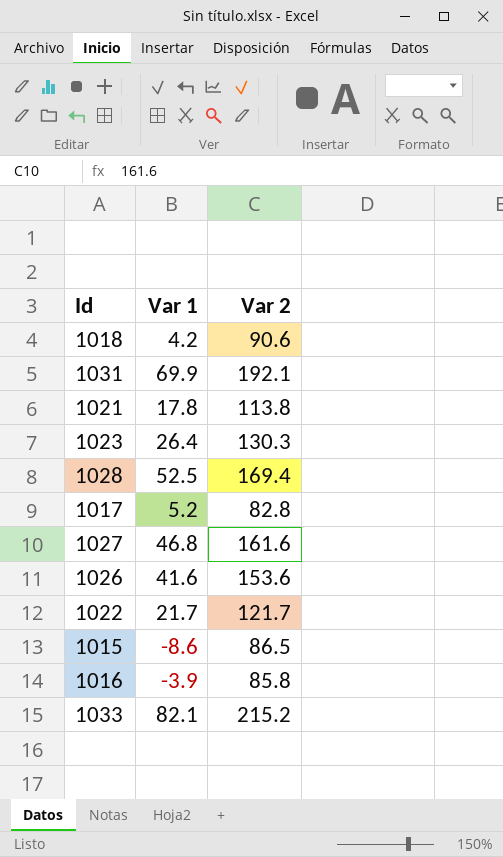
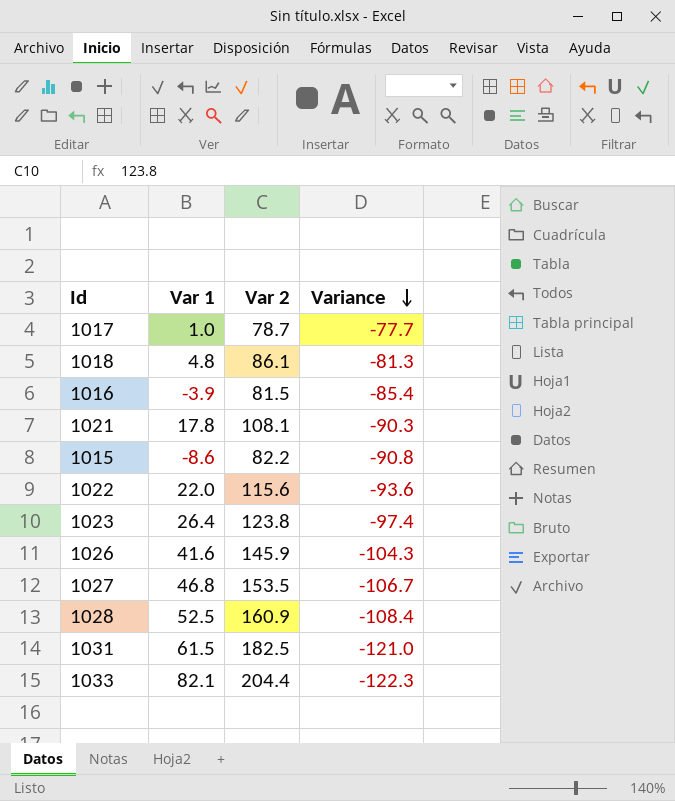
row order: none -> Variance descending
column Variance | formula: none -> [Var 1] - [Var 2]
1017 | Var 1: 5.2 -> 1.0
1017 | Var 2: 82.8 -> 78.7
1018 | Var 1: 4.2 -> 4.8
1018 | Var 2: 90.6 -> 86.1
1016 | Var 2: 85.8 -> 81.5
1021 | Var 2: 113.8 -> 108.1
1015 | Var 2: 86.5 -> 82.2
1022 | Var 1: 21.7 -> 22.0
1022 | Var 2: 121.7 -> 115.6
1023 | Var 2: 130.3 -> 123.8
1026 | Var 2: 153.6 -> 145.9
1027 | Var 2: 161.6 -> 153.5
1028 | Var 2: 169.4 -> 160.9
1031 | Var 1: 69.9 -> 61.5
1031 | Var 2: 192.1 -> 182.5
1033 | Var 2: 215.2 -> 204.4

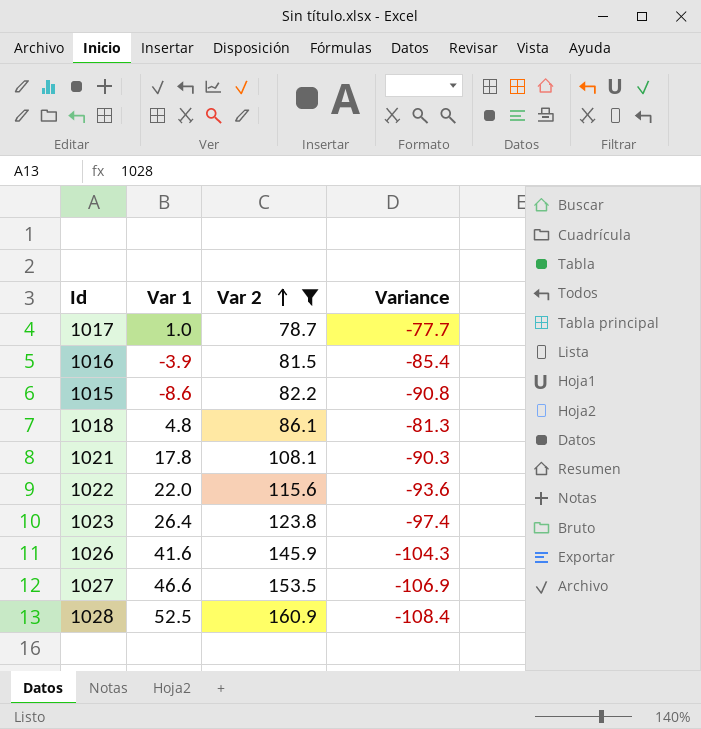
filter: none -> Var 2 <= 160.9
row order: Variance descending -> Var 2 ascending
1027 | Var 1: 46.8 -> 46.6
1027 | Variance: -106.7 -> -106.9

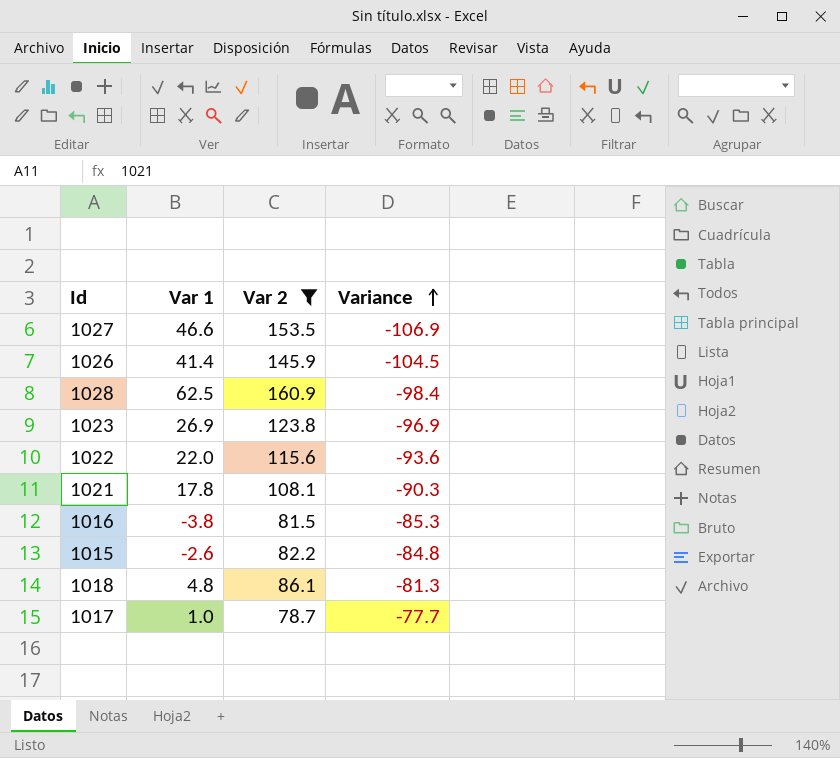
row order: Var 2 ascending -> Variance ascending
1026 | Var 1: 41.6 -> 41.4
1026 | Variance: -104.3 -> -104.5
1028 | Var 1: 52.5 -> 62.5
1028 | Variance: -108.4 -> -98.4
1023 | Var 1: 26.4 -> 26.9
1023 | Variance: -97.4 -> -96.9
1016 | Var 1: -3.9 -> -3.8
1016 | Variance: -85.4 -> -85.3
1015 | Var 1: -8.6 -> -2.6
1015 | Variance: -90.8 -> -84.8

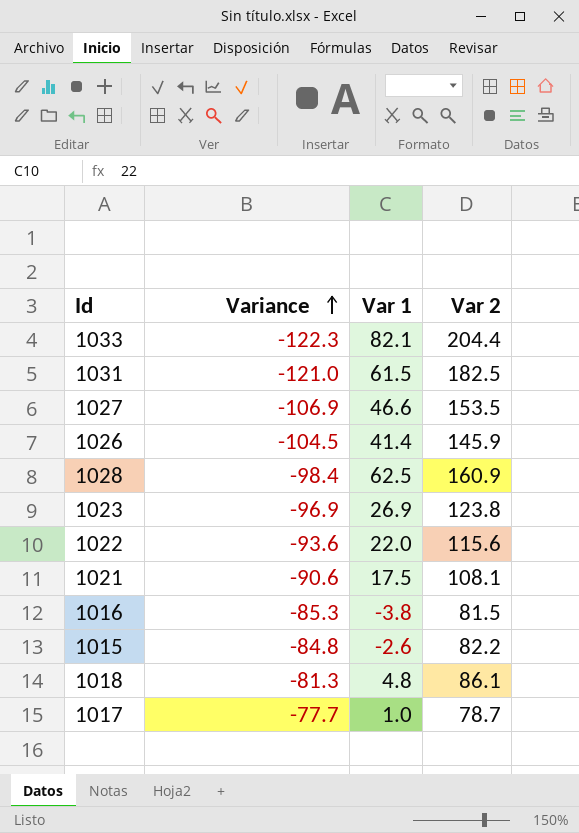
filter: Var 2 <= 160.9 -> none
column Variance | position: 4 -> 2
1021 | Variance: -90.3 -> -90.6
1021 | Var 1: 17.8 -> 17.5

